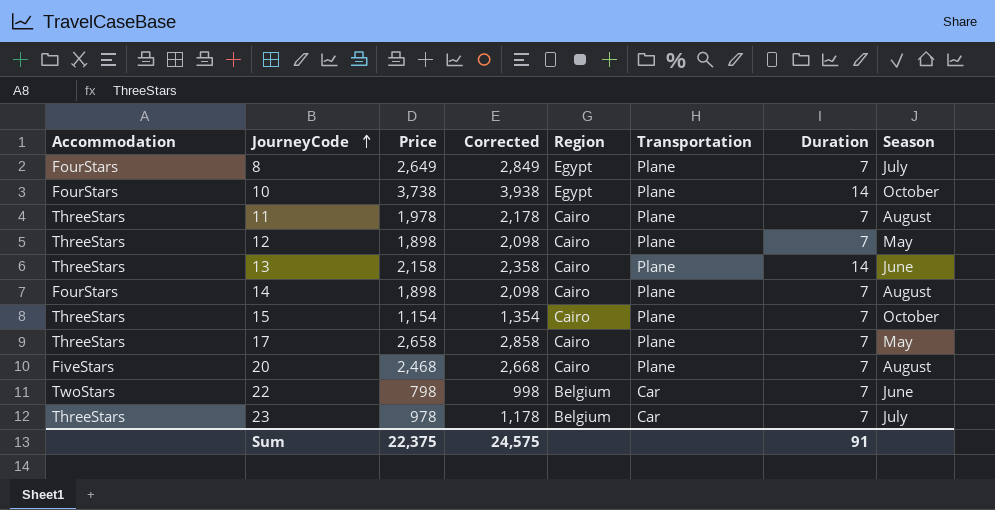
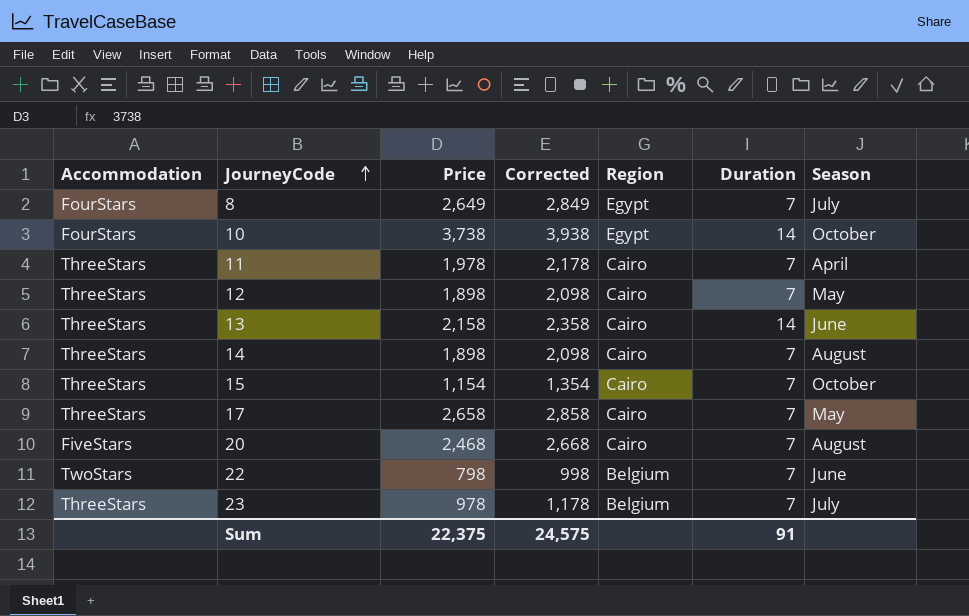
column Transportation | position: 6 -> none
11 | Season: August -> April
14 | Accommodation: FourStars -> ThreeStars

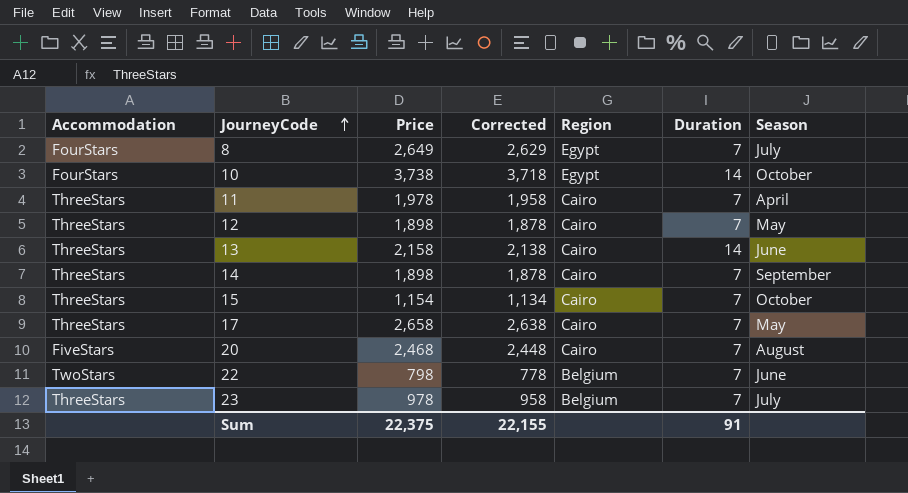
column Corrected | formula: [Price] + 200 -> [Price] - 20
14 | Season: August -> September
Sum | Corrected: 24,575 -> 22,155

